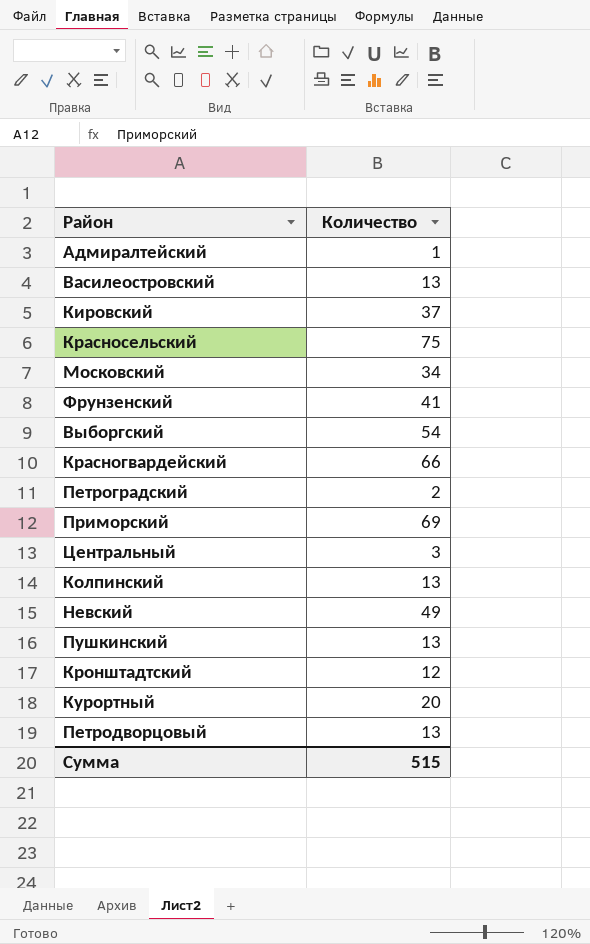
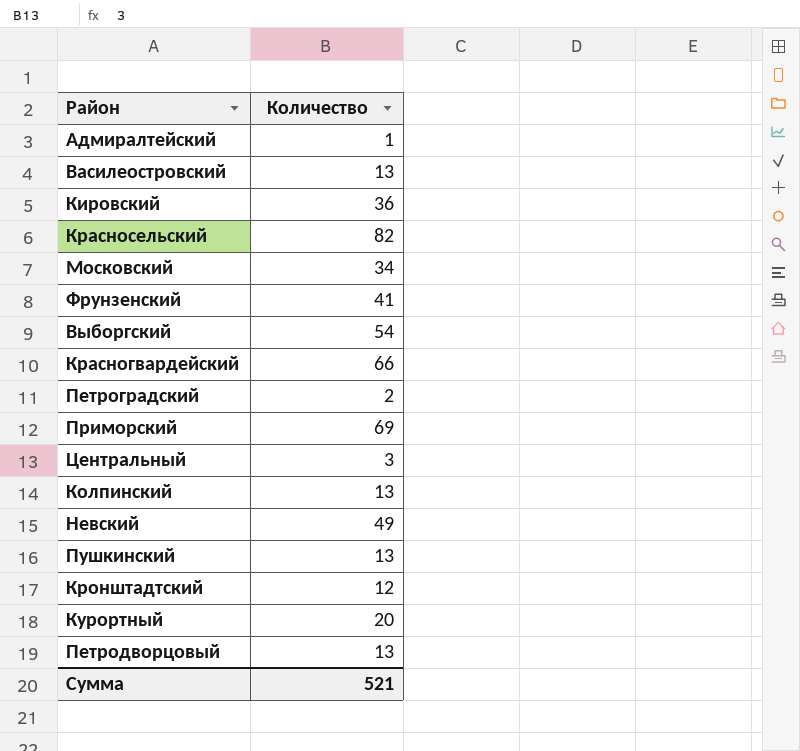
Кировский | Количество: 37 -> 36
Красносельский | Количество: 75 -> 82
Сумма | Количество: 515 -> 521

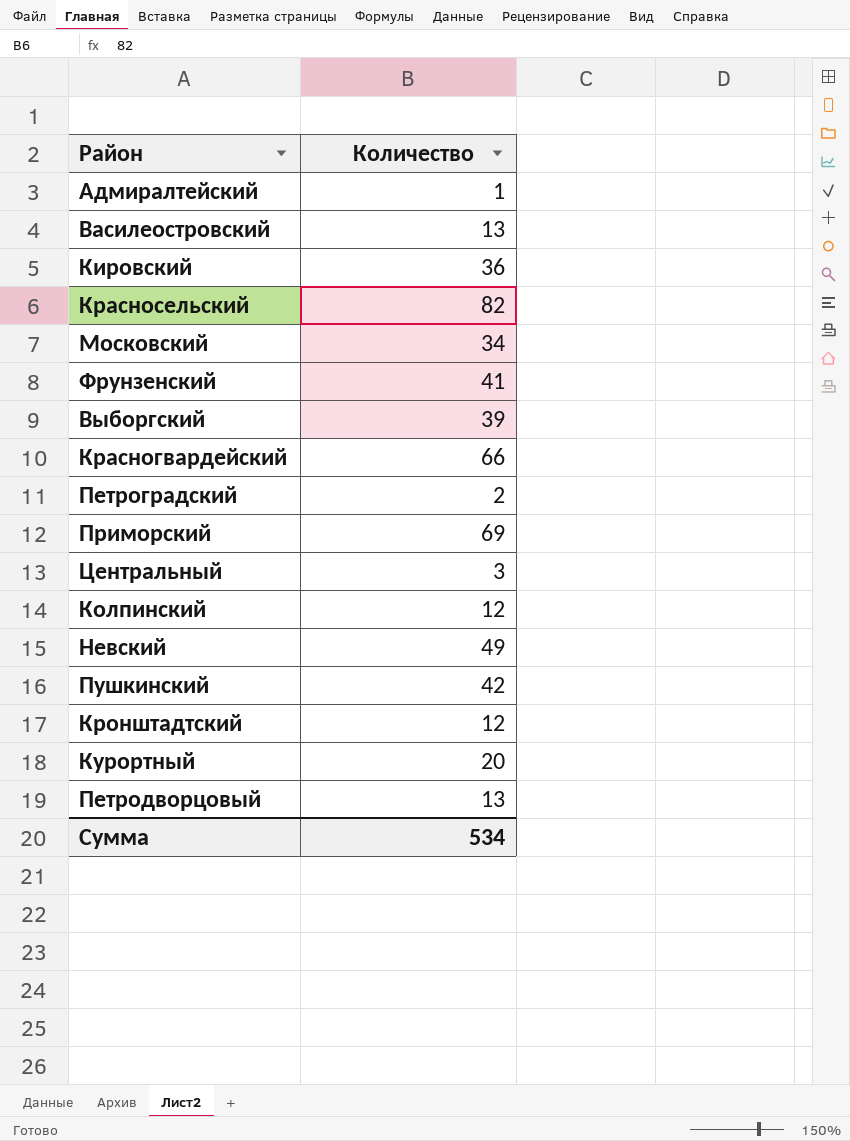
Выборгский | Количество: 54 -> 39
Колпинский | Количество: 13 -> 12
Пушкинский | Количество: 13 -> 42
Сумма | Количество: 521 -> 534

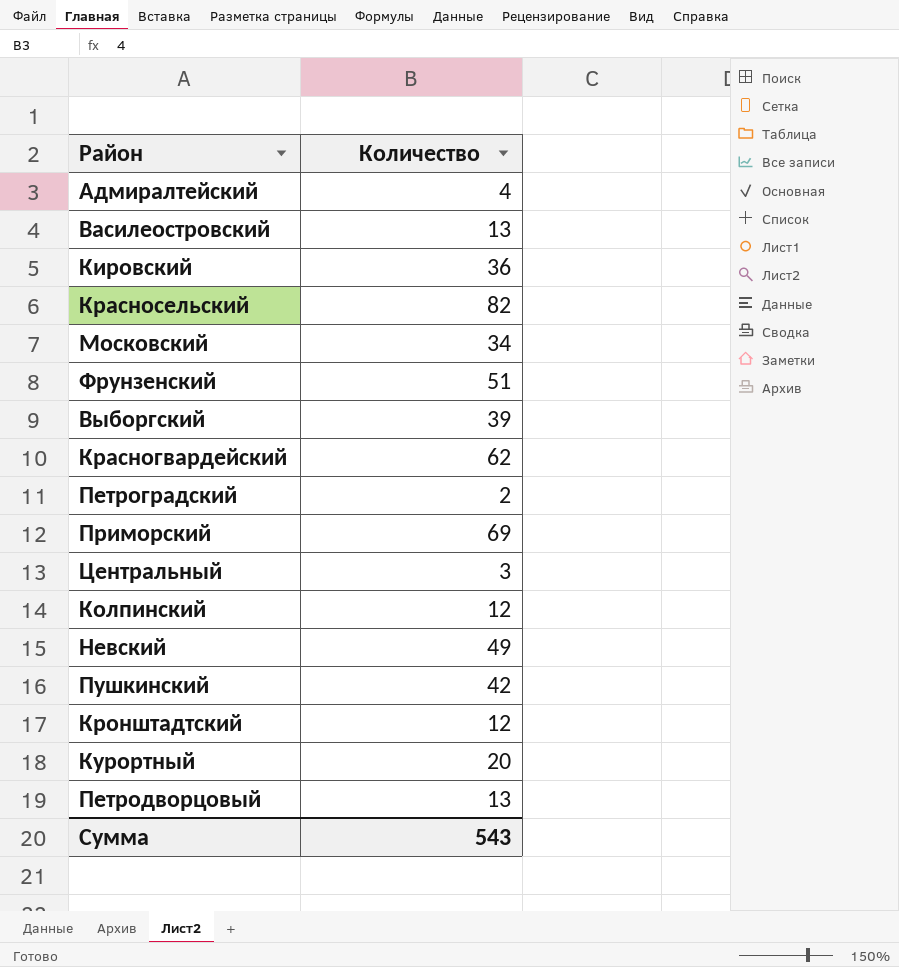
Адмиралтейский | Количество: 1 -> 4
Фрунзенский | Количество: 41 -> 51
Красногвардейский | Количество: 66 -> 62
Сумма | Количество: 534 -> 543

